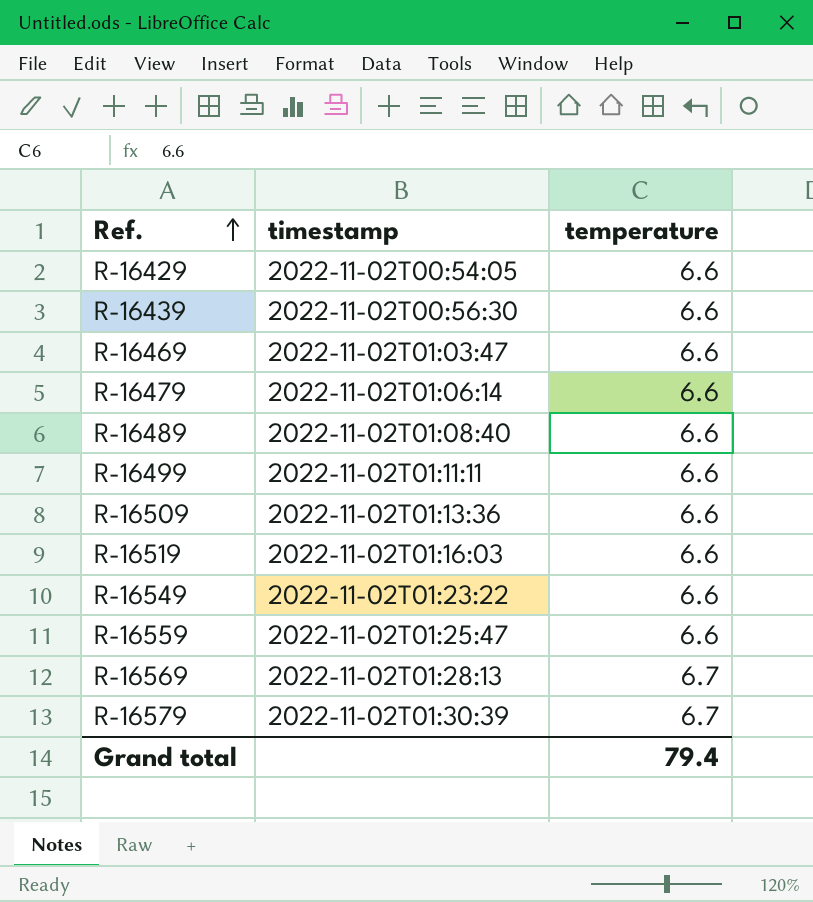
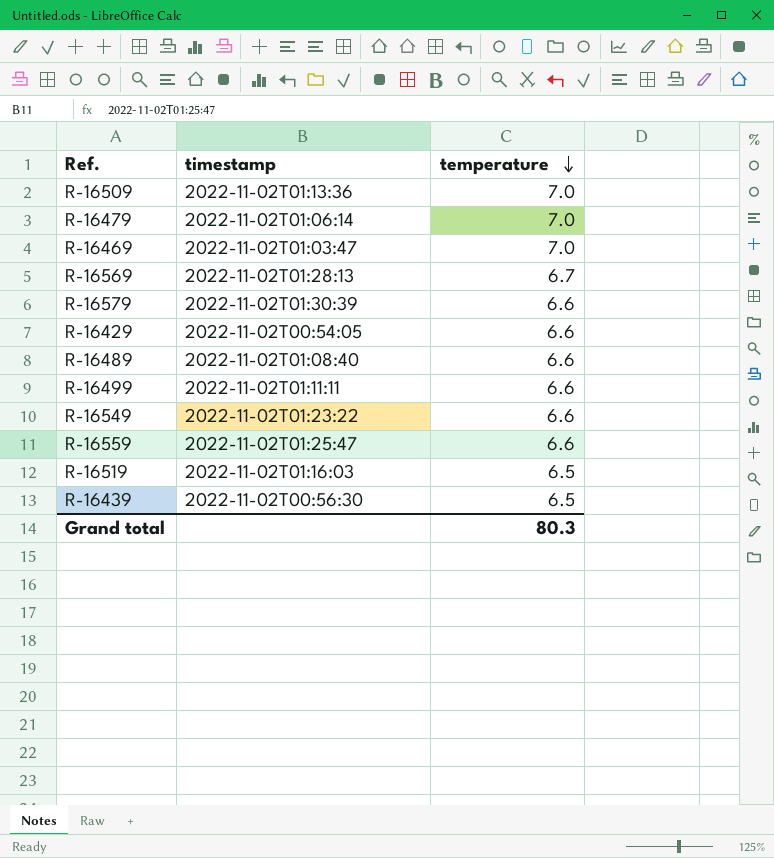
row order: Ref. ascending -> temperature descending
R-16509 | temperature: 6.6 -> 7.0
R-16479 | temperature: 6.6 -> 7.0
R-16469 | temperature: 6.6 -> 7.0
R-16579 | temperature: 6.7 -> 6.6
R-16519 | temperature: 6.6 -> 6.5
R-16439 | temperature: 6.6 -> 6.5
Grand total | temperature: 79.4 -> 80.3

